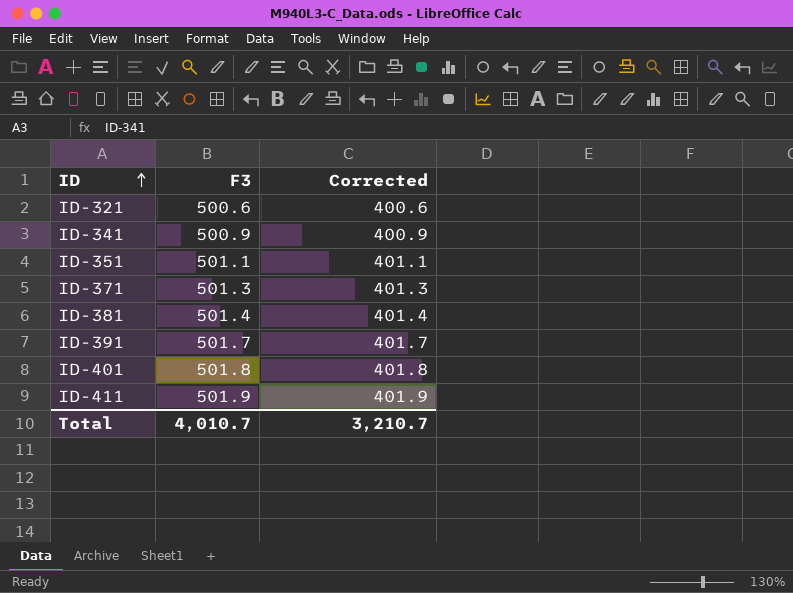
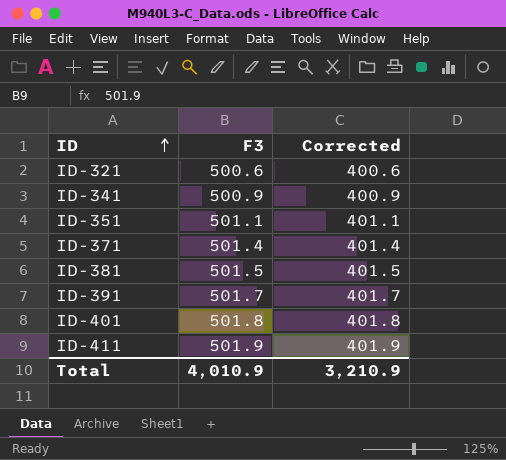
ID-371 | F3: 501.3 -> 501.4
ID-371 | Corrected: 401.3 -> 401.4
ID-381 | F3: 501.4 -> 501.5
ID-381 | Corrected: 401.4 -> 401.5
Total | F3: 4,010.7 -> 4,010.9
Total | Corrected: 3,210.7 -> 3,210.9

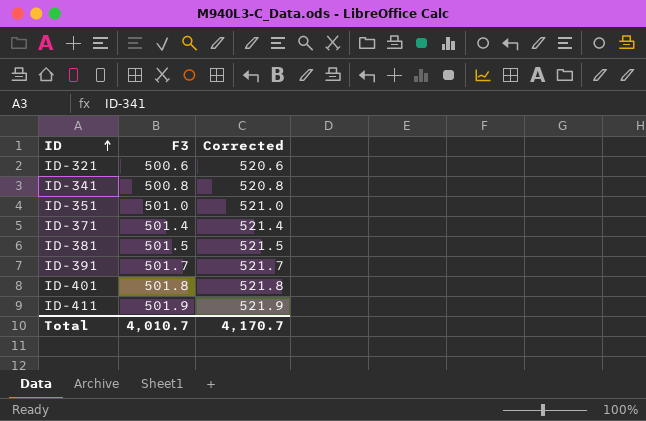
column Corrected | formula: [F3] - 100 -> [F3] + 20
ID-341 | F3: 500.9 -> 500.8
ID-351 | F3: 501.1 -> 501.0
Total | F3: 4,010.9 -> 4,010.7
Total | Corrected: 3,210.9 -> 4,170.7

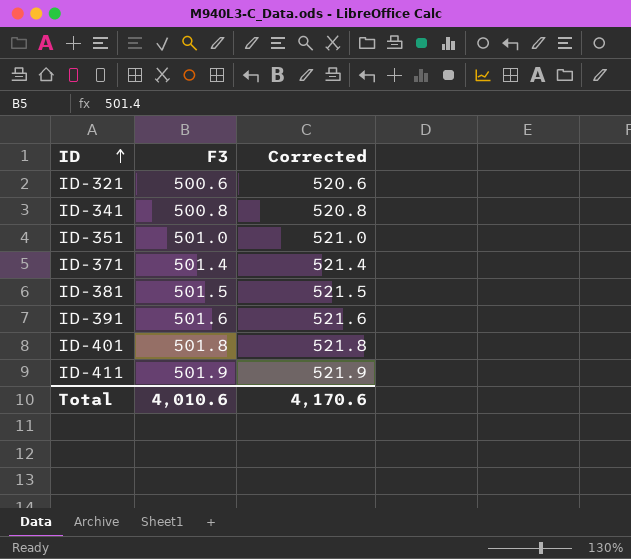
ID-391 | F3: 501.7 -> 501.6
ID-391 | Corrected: 521.7 -> 521.6
Total | F3: 4,010.7 -> 4,010.6
Total | Corrected: 4,170.7 -> 4,170.6

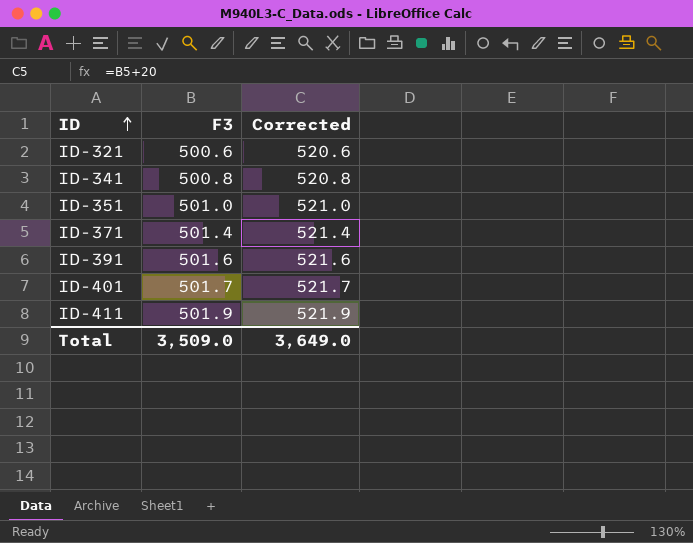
row ID-381: 501.5 | 521.5 -> none
ID-401 | F3: 501.8 -> 501.7
ID-401 | Corrected: 521.8 -> 521.7
Total | F3: 4,010.6 -> 3,509.0
Total | Corrected: 4,170.6 -> 3,649.0

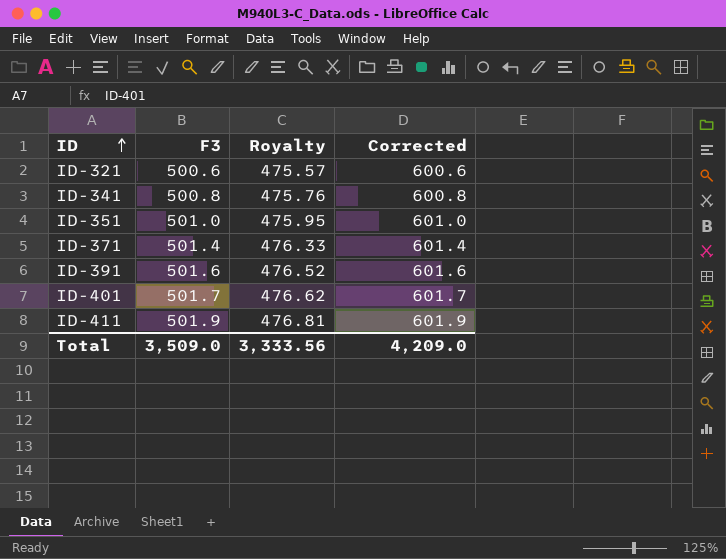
column Royalty | formula: none -> [F3] * 0.95
column Corrected | formula: [F3] + 20 -> [F3] + 100
Total | Corrected: 3,649.0 -> 4,209.0

